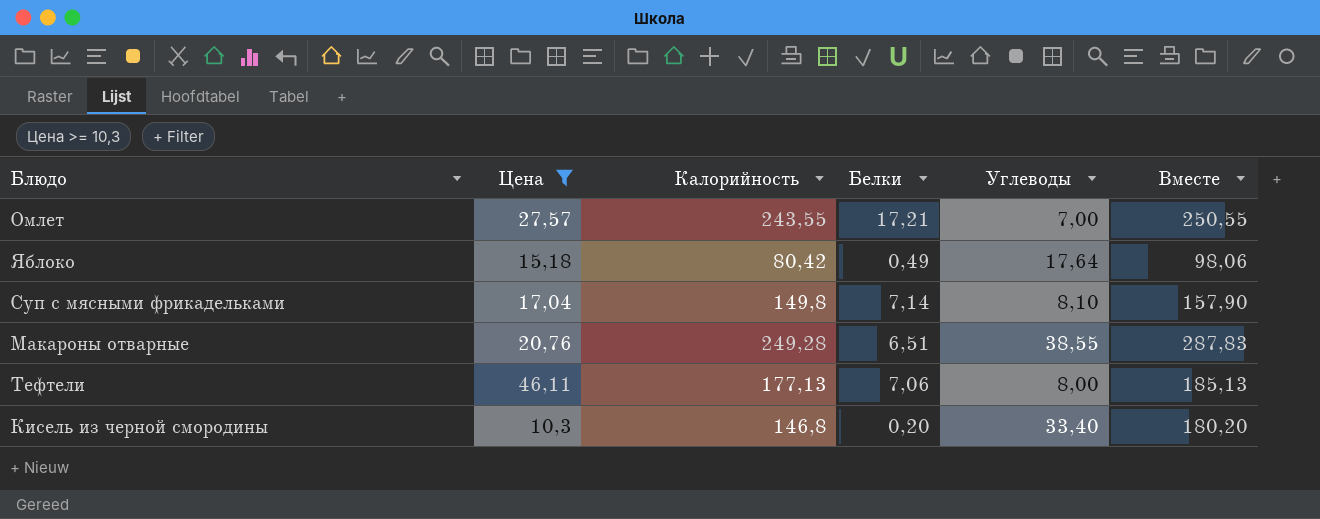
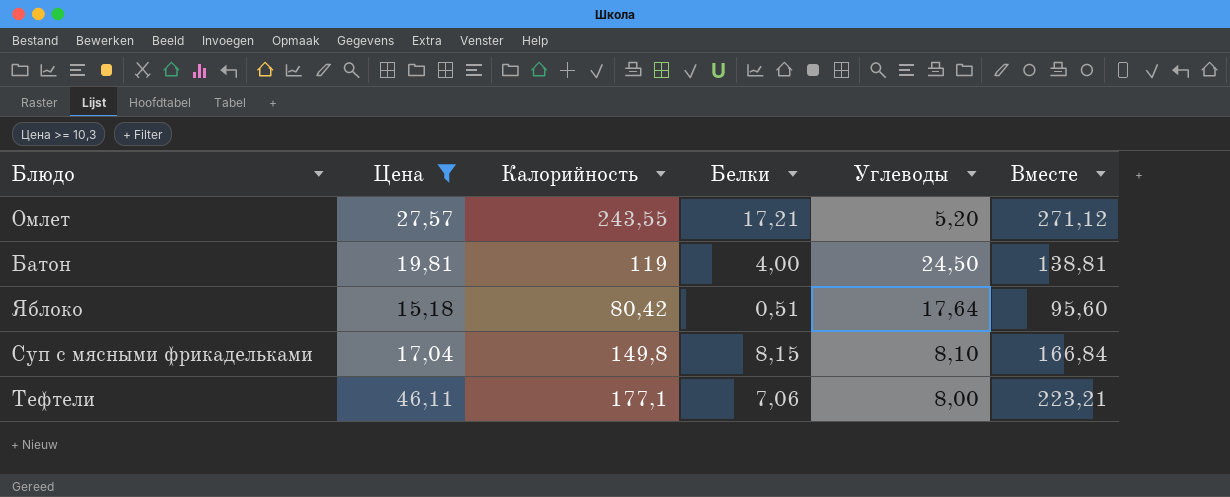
column Вместе | formula: [Калорийность] + [Углеводы] -> [Цена] + [Калорийность]
row Макароны отварные: 20,76 | 249,28 | 6,51 | 38,55 | 287,83 -> none
row Кисель из черной смородины: 10,3 | 146,8 | 0,20 | 33,40 | 180,20 -> none
Омлет | Углеводы: 7,00 -> 5,20
row Батон: none -> 19,81 | 119 | 4,00 | 24,50 | 138,81
Яблоко | Белки: 0,49 -> 0,51
Суп с мясными фрикадельками | Белки: 7,14 -> 8,15
Тефтели | Калорийность: 177,13 -> 177,1

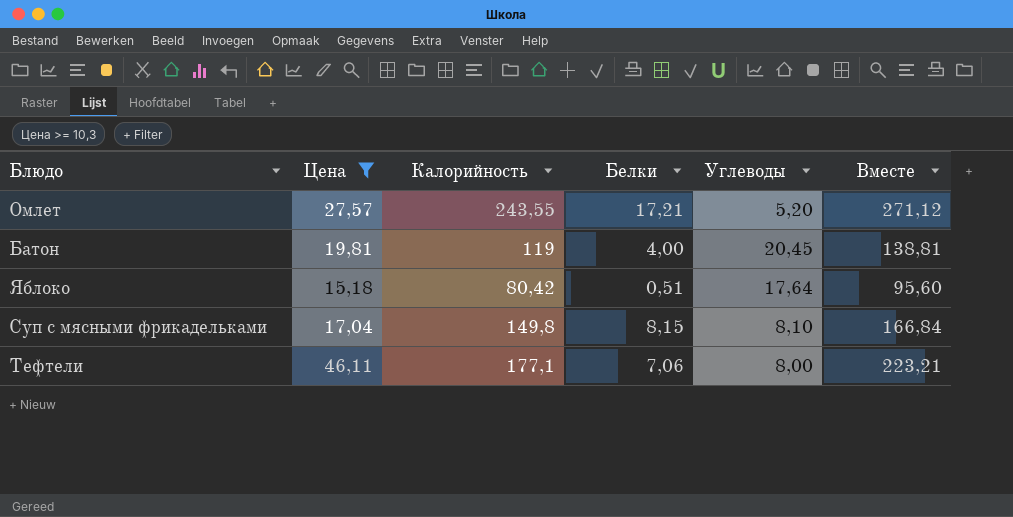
Батон | Углеводы: 24,50 -> 20,45

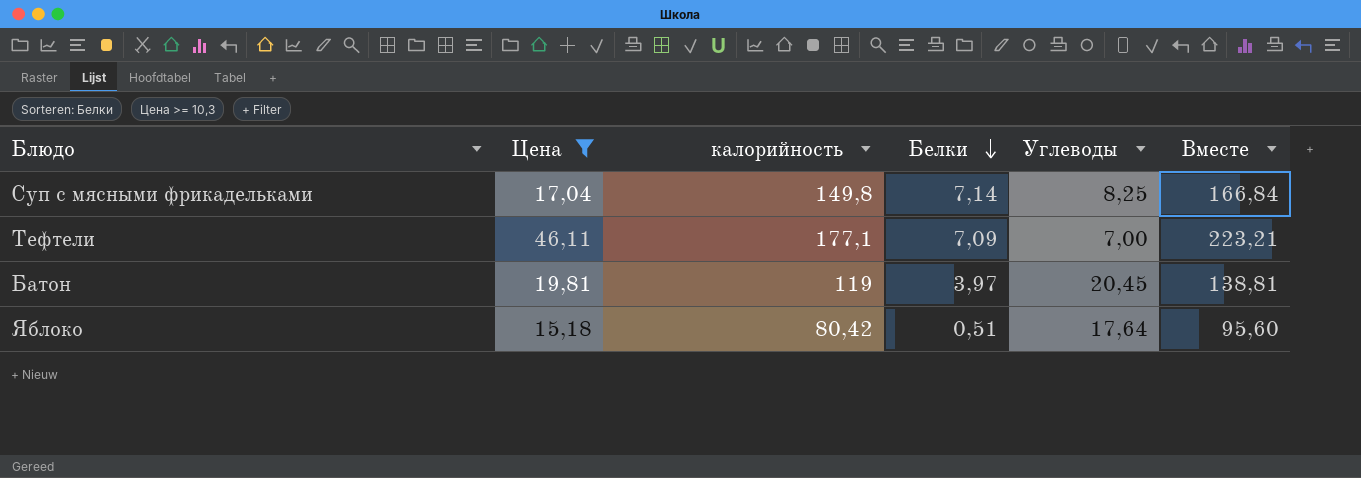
row order: none -> Белки descending
column name: Калорийность -> калорийность
row Омлет: 27,57 | 243,55 | 17,21 | 5,20 | 271,12 -> none
Суп с мясными фрикадельками | Белки: 8,15 -> 7,14
Суп с мясными фрикадельками | Углеводы: 8,10 -> 8,25
Тефтели | Белки: 7,06 -> 7,09
Тефтели | Углеводы: 8,00 -> 7,00
Батон | Белки: 4,00 -> 3,97

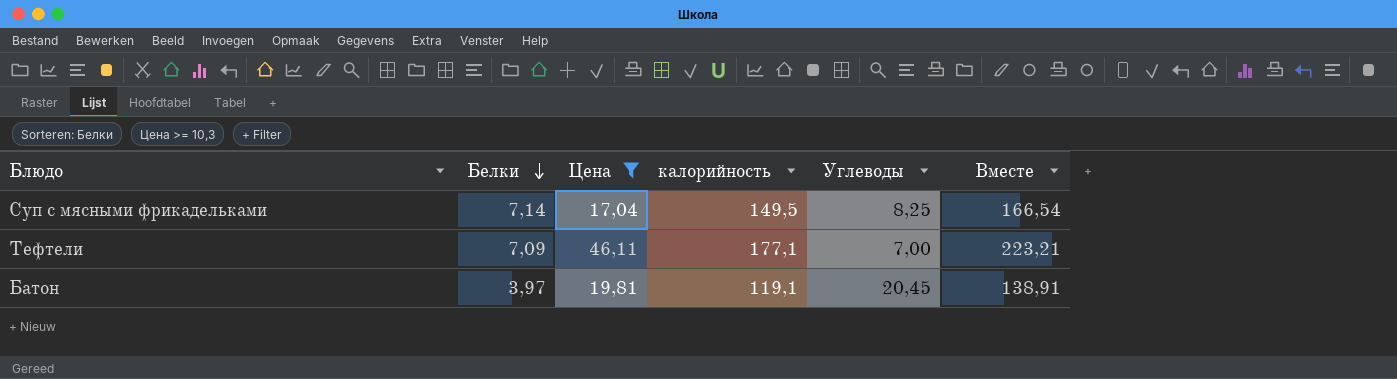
column Белки | position: 4 -> 2
row Яблоко: 15,18 | 80,42 | 0,51 | 17,64 | 95,60 -> none
Суп с мясными фрикадельками | калорийность: 149,8 -> 149,5
Суп с мясными фрикадельками | Вместе: 166,84 -> 166,54
Батон | калорийность: 119 -> 119,1
Батон | Вместе: 138,81 -> 138,91

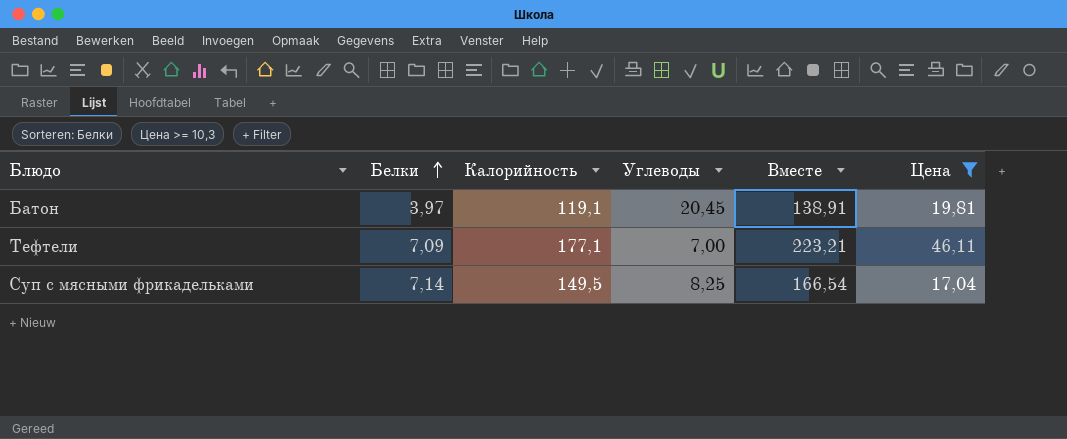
row order: Белки descending -> Белки ascending
column name: калорийность -> Калорийность
column Цена | position: 3 -> 6

